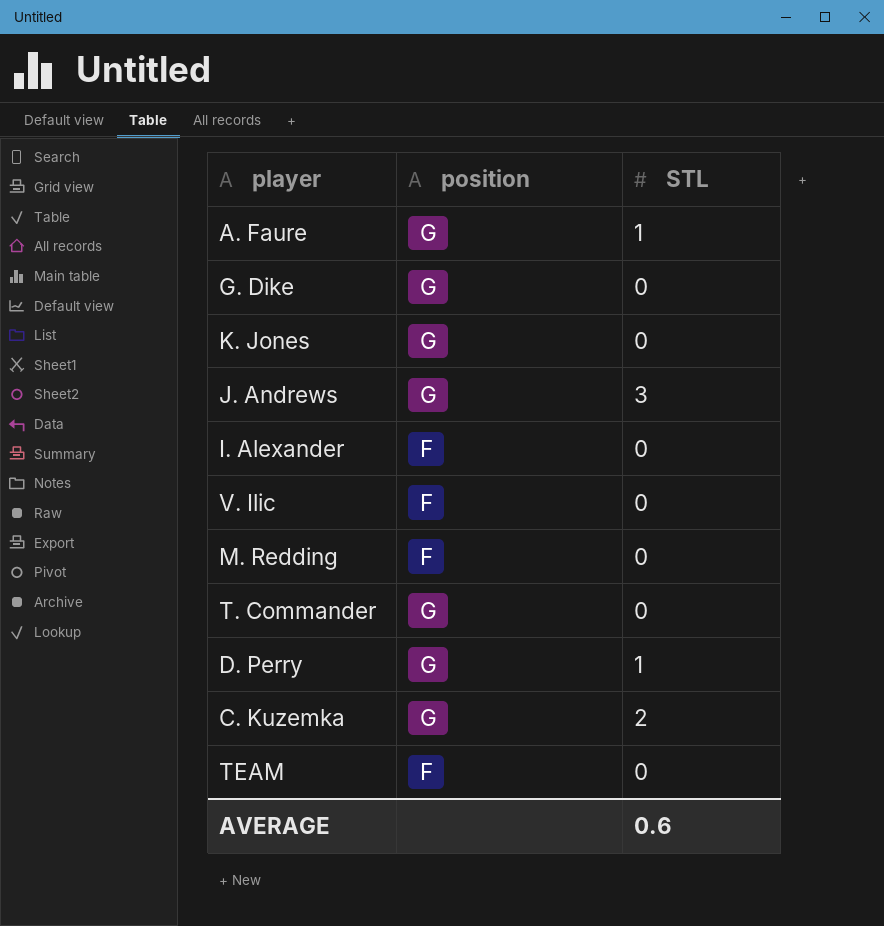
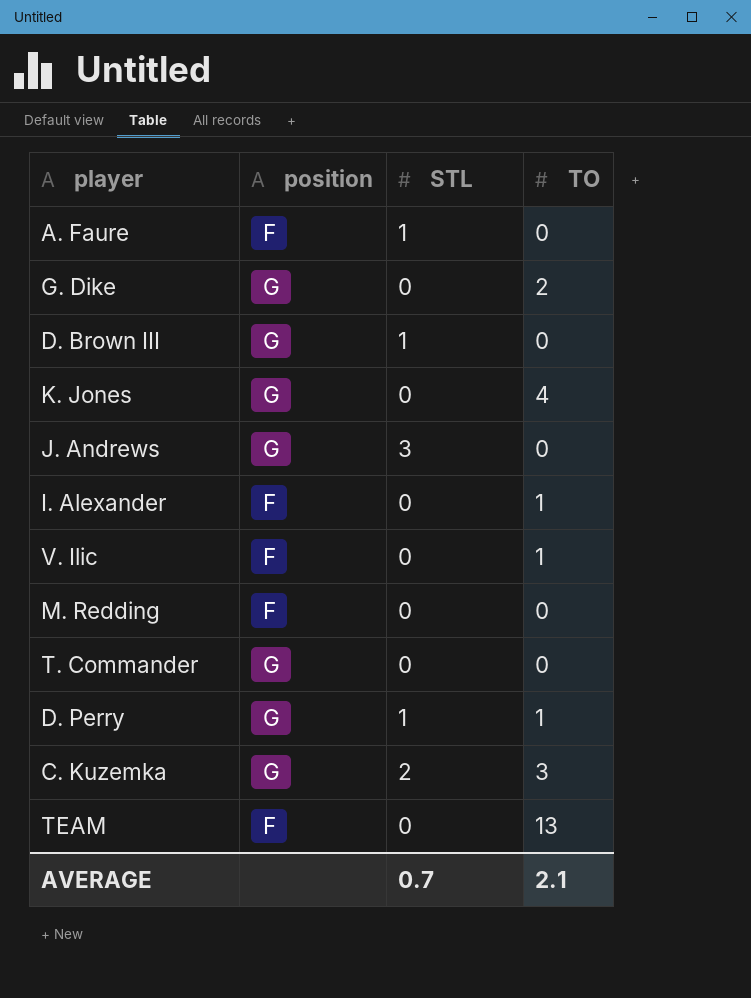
column TO | position: none -> 4
A. Faure | position: G -> F
row D. Brown III: none -> G | 1 | 0
AVERAGE | STL: 0.6 -> 0.7

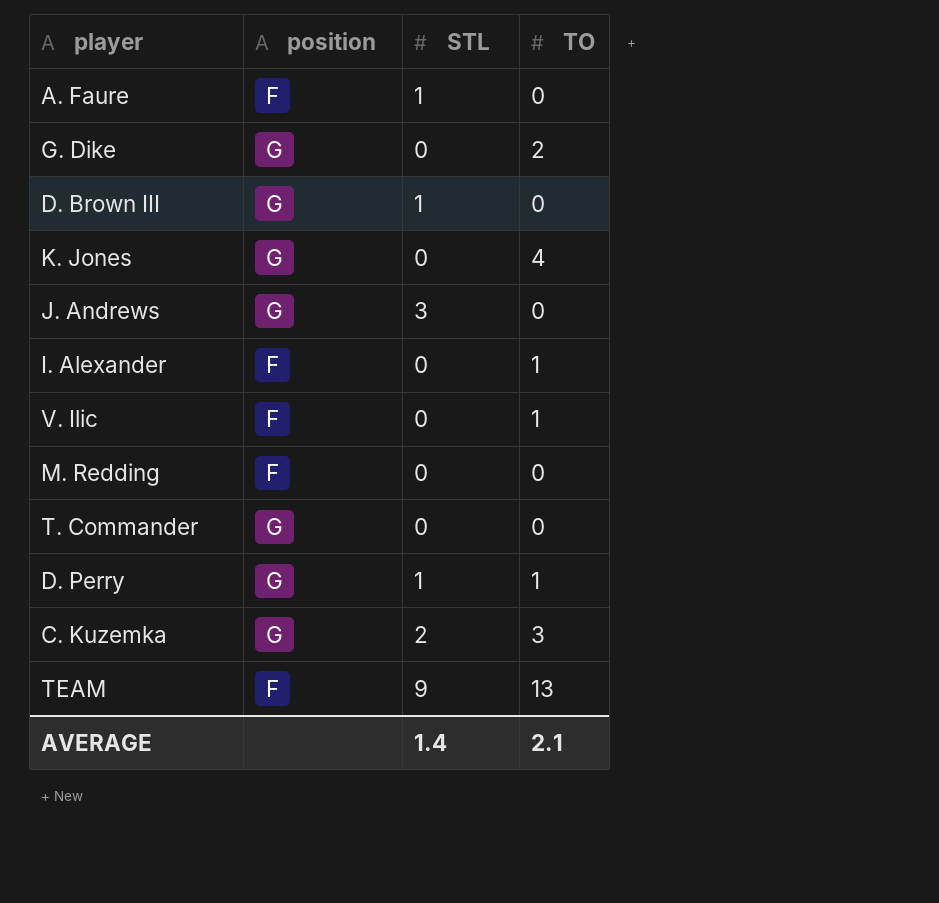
TEAM | STL: 0 -> 9
AVERAGE | STL: 0.7 -> 1.4

